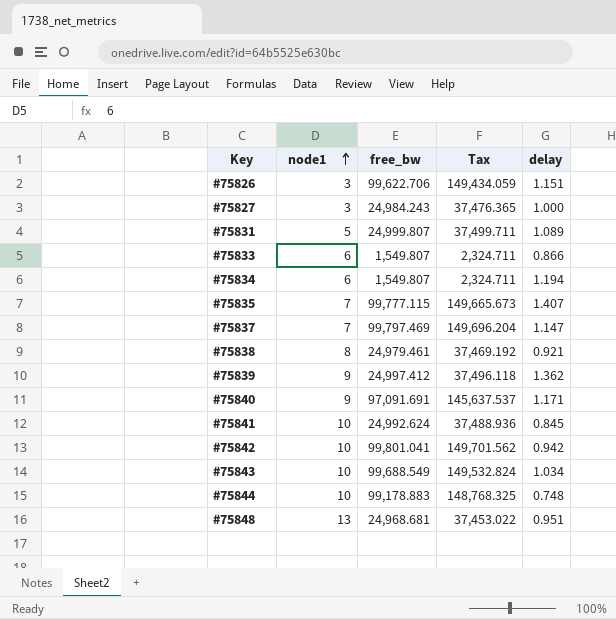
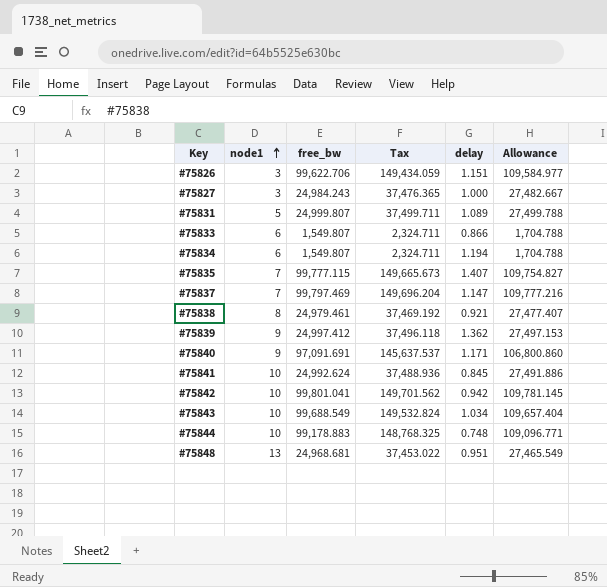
column Allowance | formula: none -> [free_bw] * 1.1

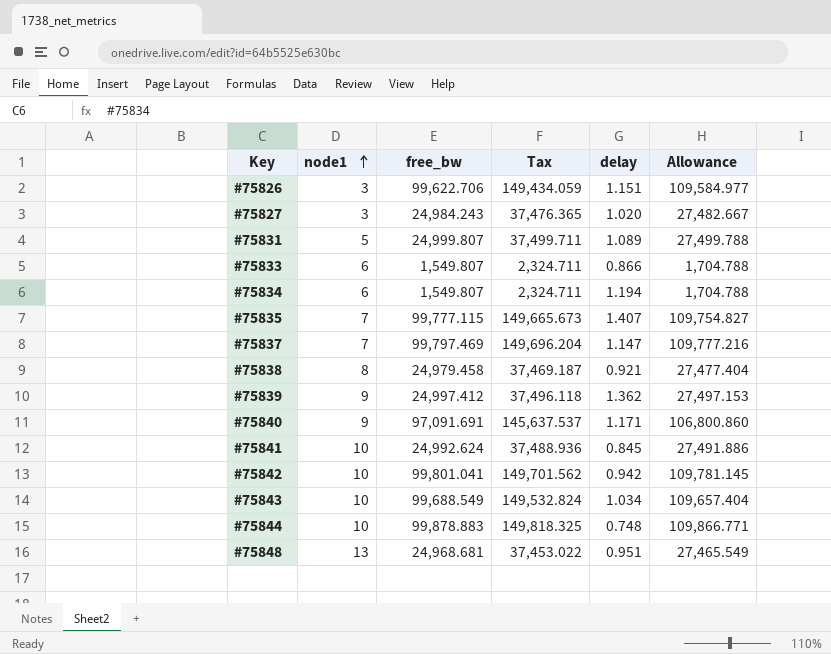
#75827 | delay: 1.000 -> 1.020
#75838 | free_bw: 24,979.461 -> 24,979.458
#75838 | Tax: 37,469.192 -> 37,469.187
#75838 | Allowance: 27,477.407 -> 27,477.404
#75844 | free_bw: 99,178.883 -> 99,878.883
#75844 | Tax: 148,768.325 -> 149,818.325
#75844 | Allowance: 109,096.771 -> 109,866.771

